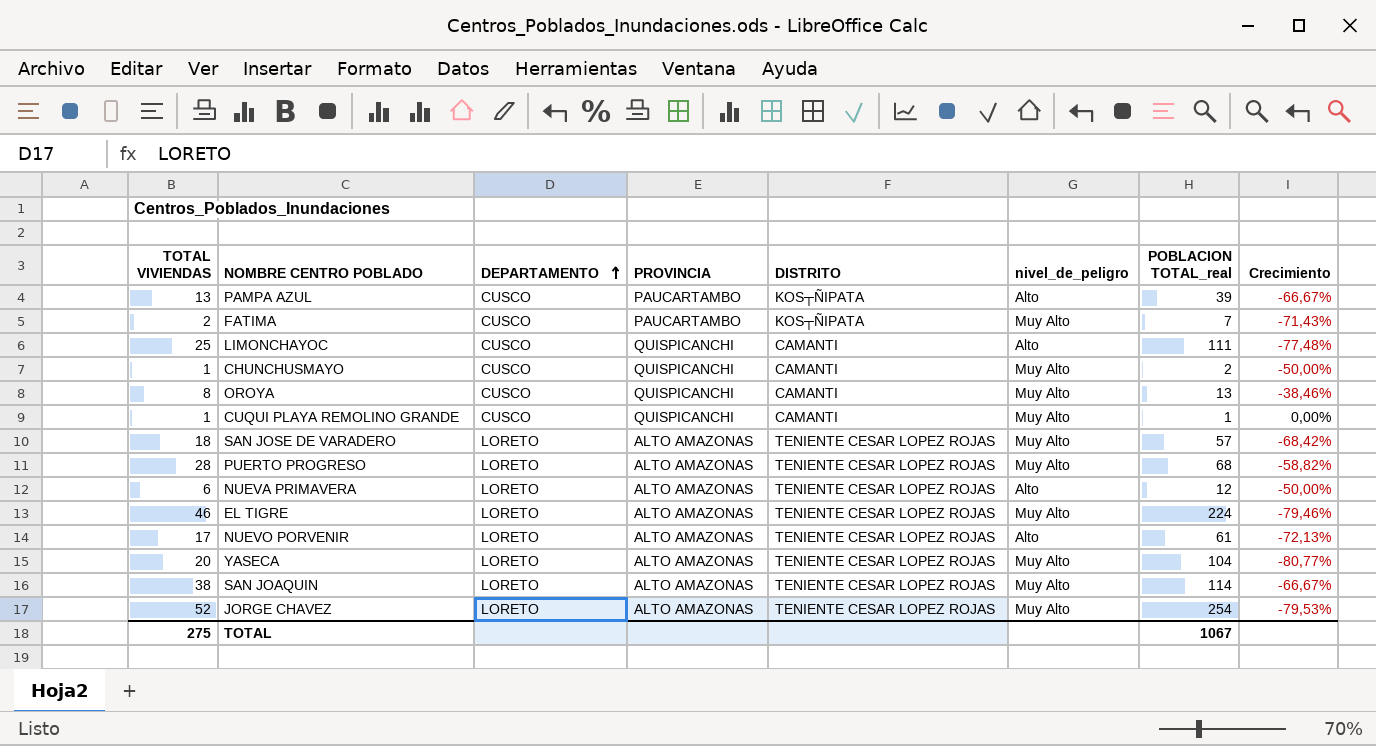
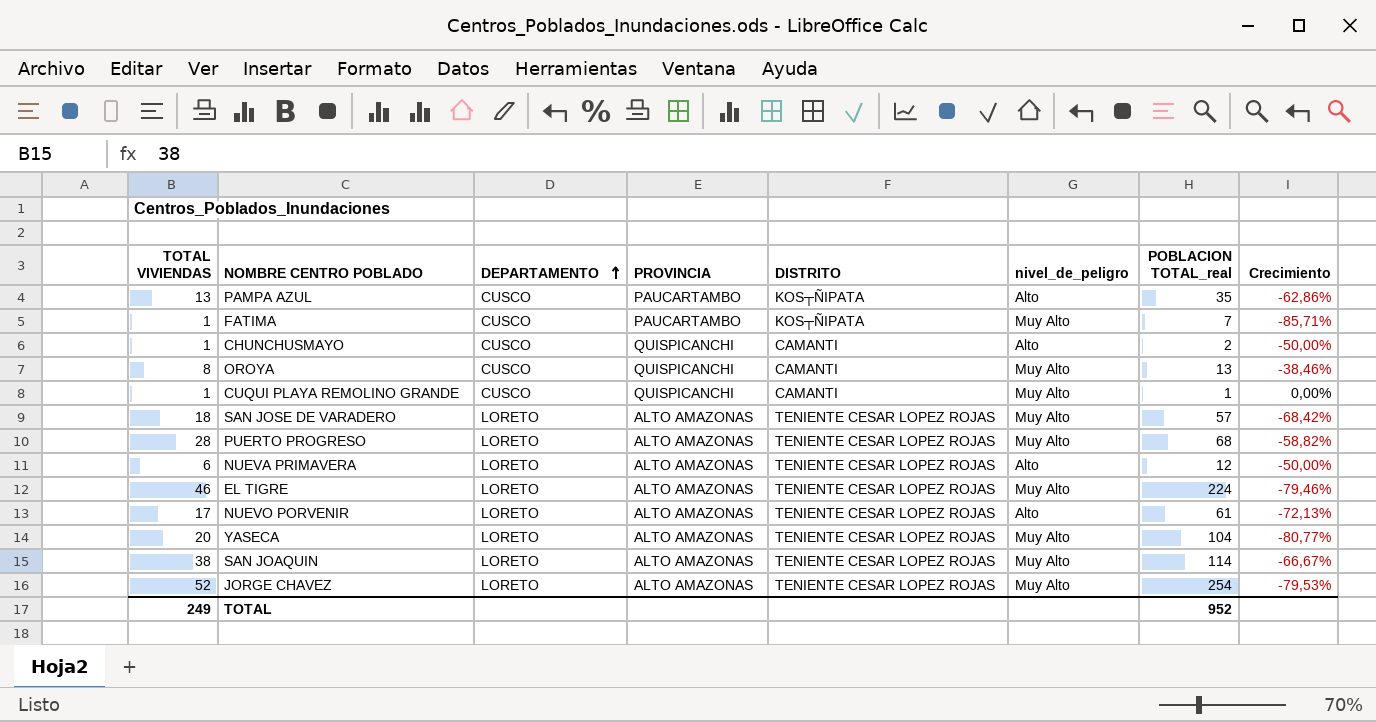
row LIMONCHAYOC: 25 | CUSCO | QUISPICANCHI | CAMANTI | Alto | 111 | -77,48% -> none
PAMPA AZUL | POBLACION TOTAL_real: 39 -> 35
PAMPA AZUL | Crecimiento: -66,67% -> -62,86%
FATIMA | TOTAL VIVIENDAS: 2 -> 1
FATIMA | Crecimiento: -71,43% -> -85,71%
CHUNCHUSMAYO | nivel_de_peligro: Muy Alto -> Alto
TOTAL | TOTAL VIVIENDAS: 275 -> 249
TOTAL | POBLACION TOTAL_real: 1067 -> 952

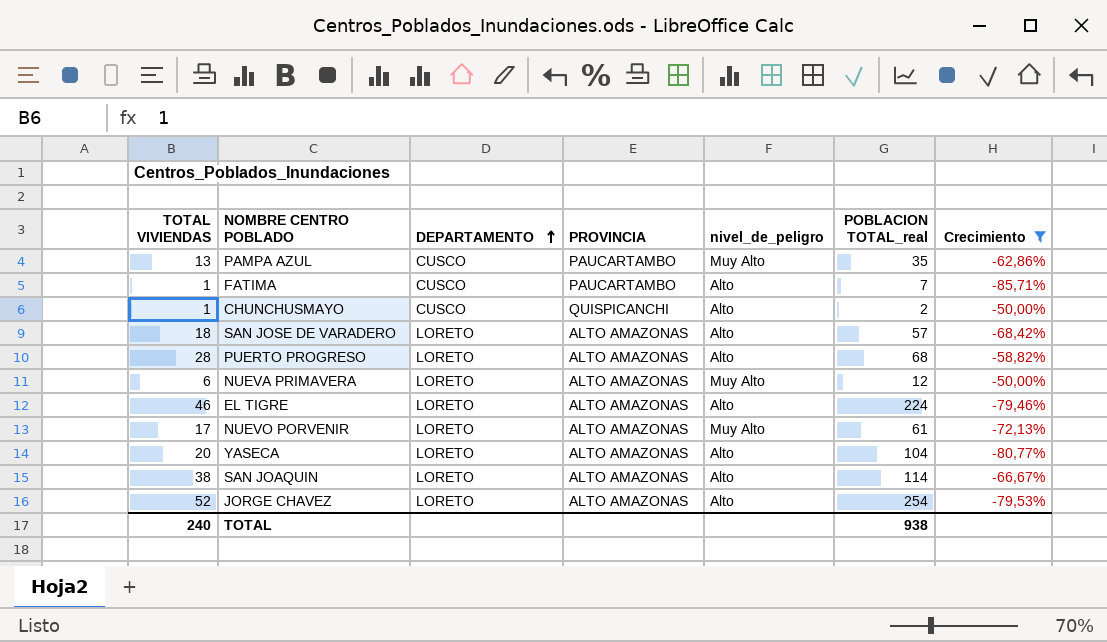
filter: none -> Crecimiento <= -50,00%
column DISTRITO | position: 5 -> none
PAMPA AZUL | nivel_de_peligro: Alto -> Muy Alto
FATIMA | nivel_de_peligro: Muy Alto -> Alto
SAN JOSE DE VARADERO | nivel_de_peligro: Muy Alto -> Alto
PUERTO PROGRESO | nivel_de_peligro: Muy Alto -> Alto
NUEVA PRIMAVERA | nivel_de_peligro: Alto -> Muy Alto
EL TIGRE | nivel_de_peligro: Muy Alto -> Alto
NUEVO PORVENIR | nivel_de_peligro: Alto -> Muy Alto
YASECA | nivel_de_peligro: Muy Alto -> Alto
SAN JOAQUIN | nivel_de_peligro: Muy Alto -> Alto
JORGE CHAVEZ | nivel_de_peligro: Muy Alto -> Alto
TOTAL | TOTAL VIVIENDAS: 249 -> 240
TOTAL | POBLACION TOTAL_real: 952 -> 938

